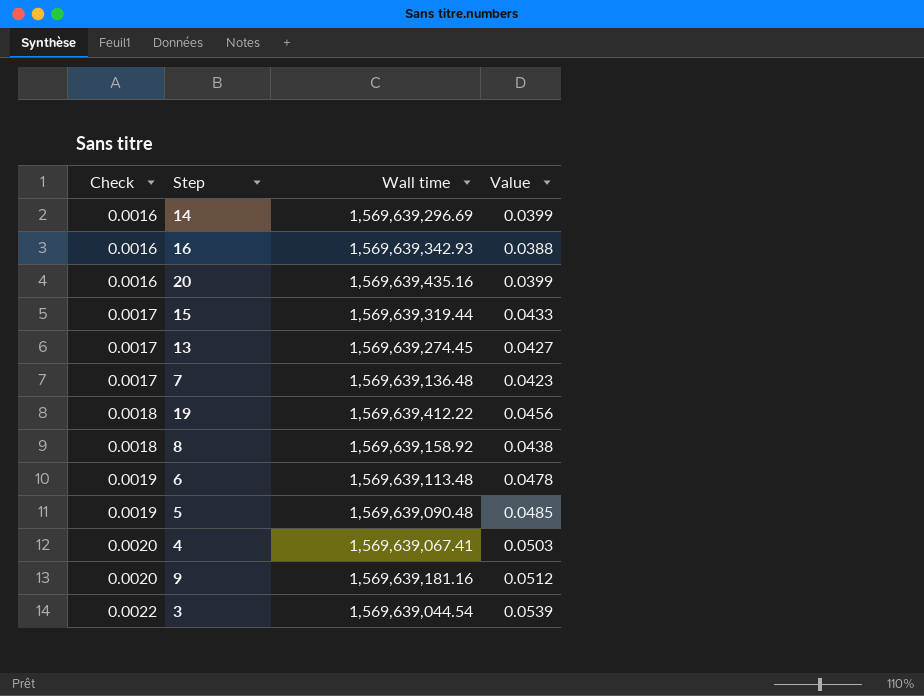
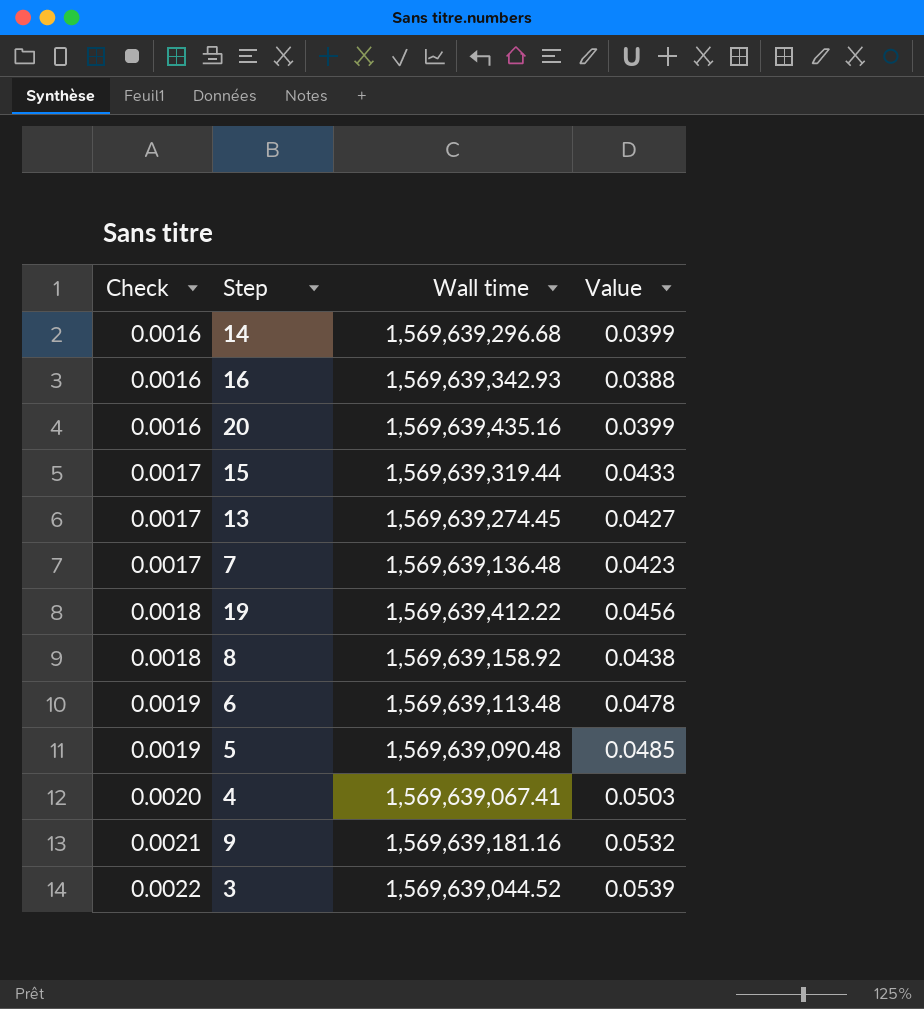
14 | Wall time: 1,569,639,296.69 -> 1,569,639,296.68
9 | Check: 0.0020 -> 0.0021
9 | Value: 0.0512 -> 0.0532
3 | Wall time: 1,569,639,044.54 -> 1,569,639,044.52

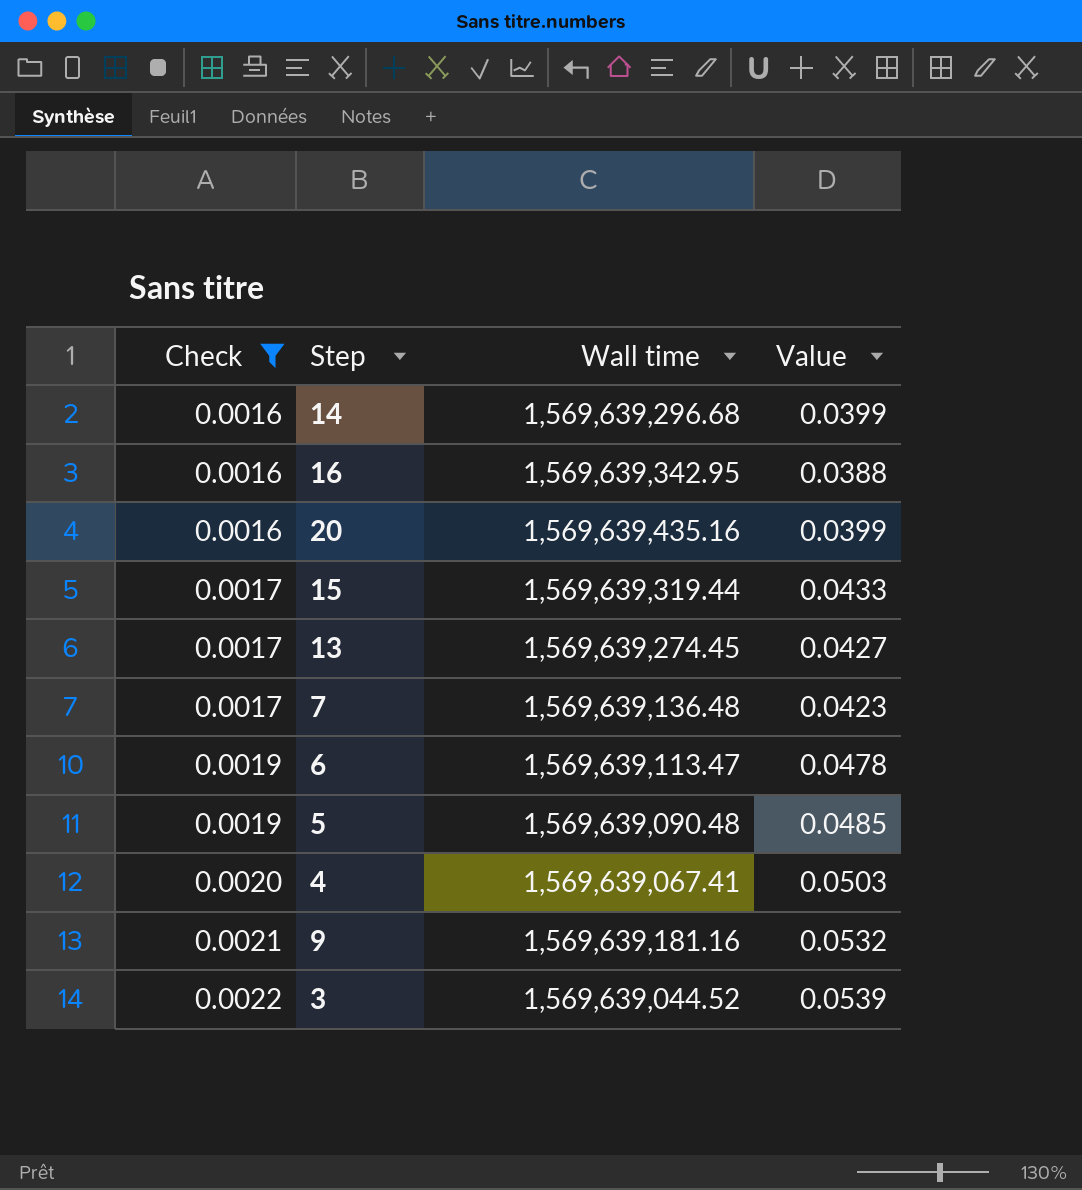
filter: none -> Check != 0.0018
16 | Wall time: 1,569,639,342.93 -> 1,569,639,342.95
6 | Wall time: 1,569,639,113.48 -> 1,569,639,113.47

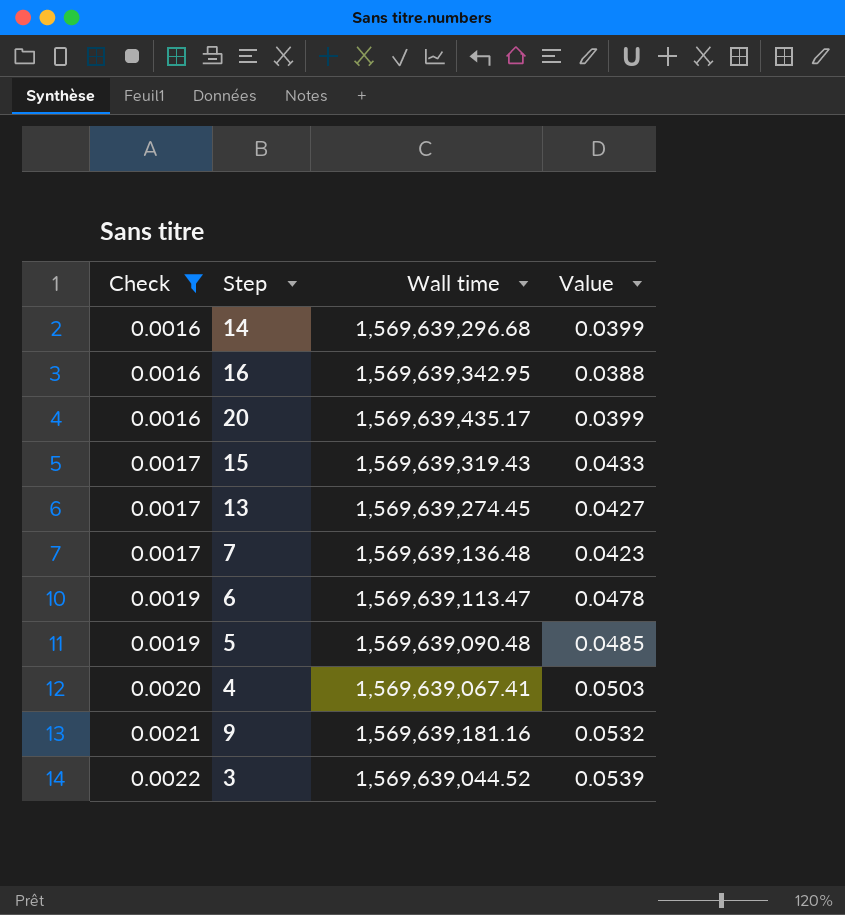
20 | Wall time: 1,569,639,435.16 -> 1,569,639,435.17
15 | Wall time: 1,569,639,319.44 -> 1,569,639,319.43

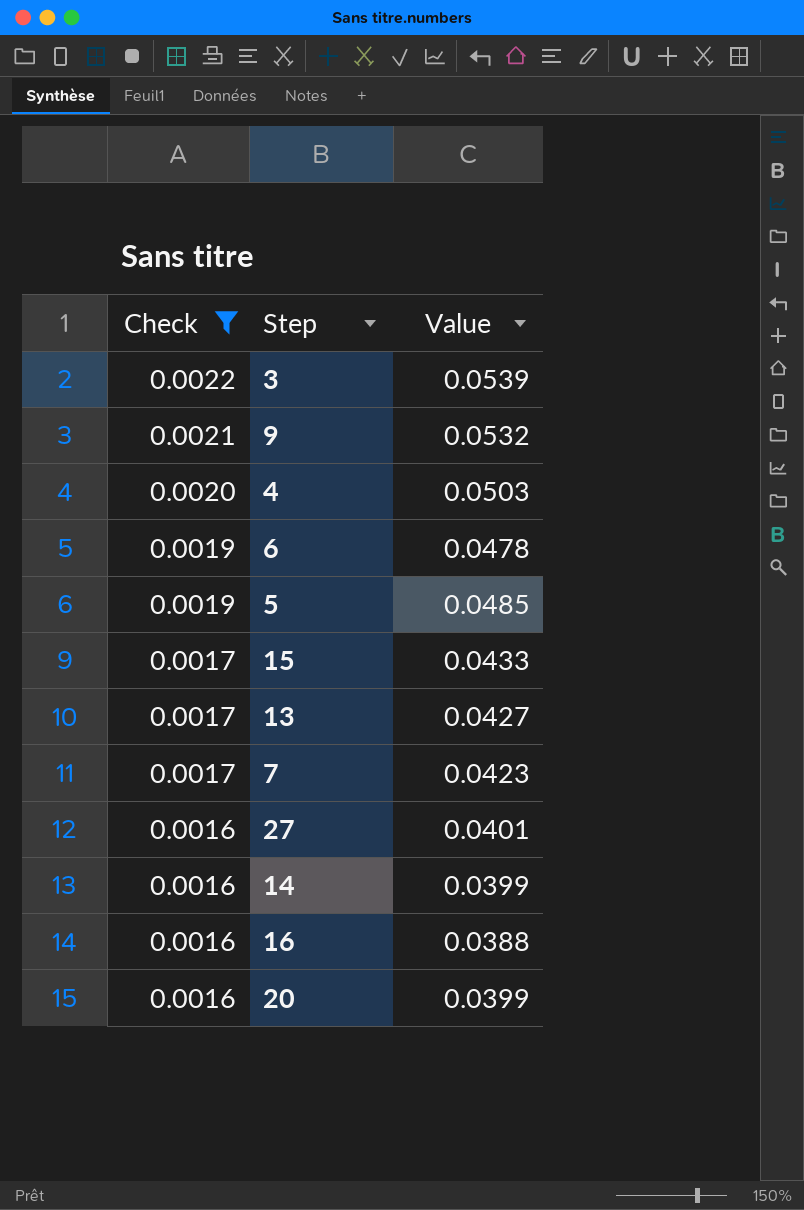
row order: Check ascending -> Check descending
column Wall time | position: 3 -> none
row 27: none -> 0.0016 | 0.0401

